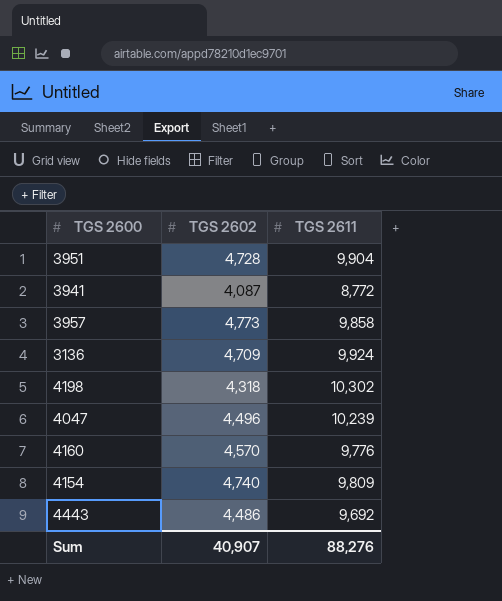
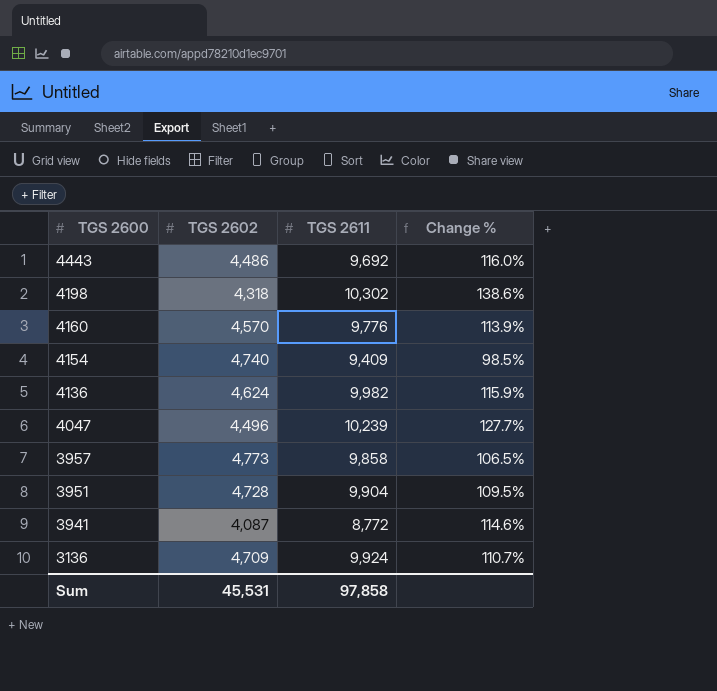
row order: none -> TGS 2600 descending
column Change % | formula: none -> ([TGS 2611] - [TGS 2602]) / [TGS 2602]
4154 | TGS 2611: 9,809 -> 9,409
row 4136: none -> 4,624 | 9,982 | 115.9%
Sum | TGS 2602: 40,907 -> 45,531
Sum | TGS 2611: 88,276 -> 97,858

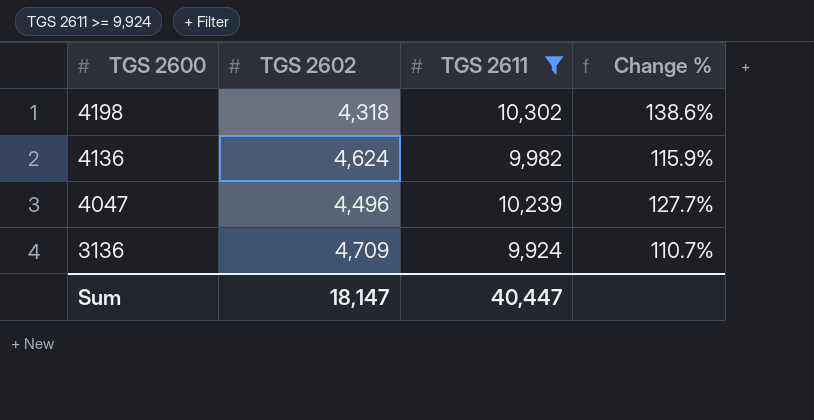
filter: none -> TGS 2611 >= 9,924
Sum | TGS 2602: 45,531 -> 18,147
Sum | TGS 2611: 97,858 -> 40,447

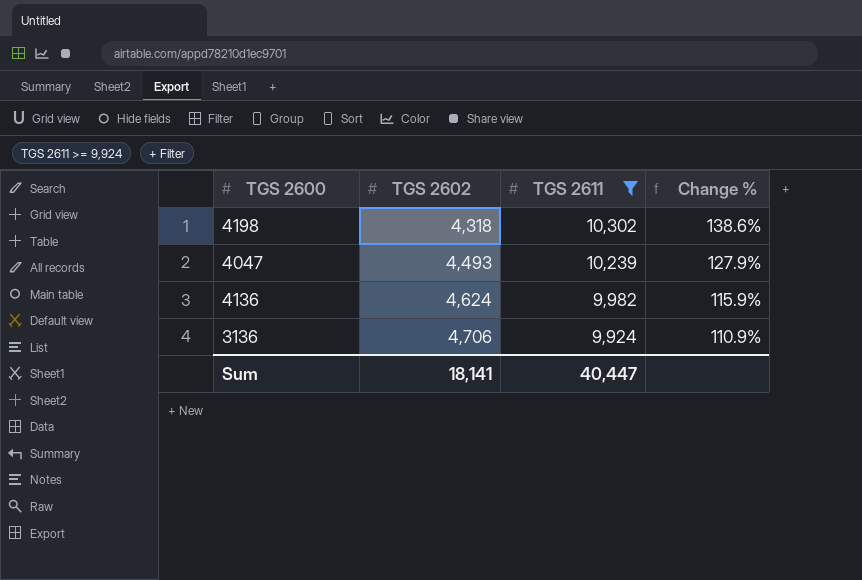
row order: TGS 2600 descending -> TGS 2602 ascending
4047 | TGS 2602: 4,496 -> 4,493
4047 | Change %: 127.7% -> 127.9%
3136 | TGS 2602: 4,709 -> 4,706
3136 | Change %: 110.7% -> 110.9%
Sum | TGS 2602: 18,147 -> 18,141

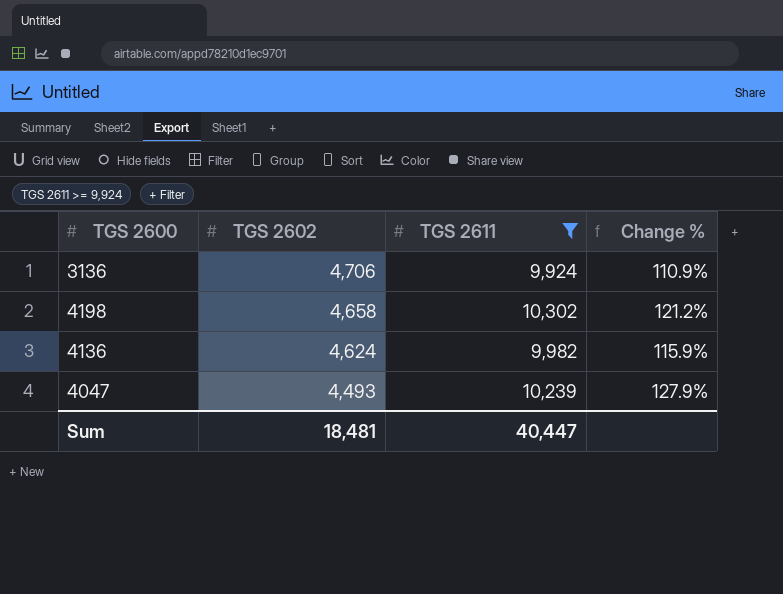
row order: TGS 2602 ascending -> TGS 2602 descending
4198 | TGS 2602: 4,318 -> 4,658
4198 | Change %: 138.6% -> 121.2%
Sum | TGS 2602: 18,141 -> 18,481

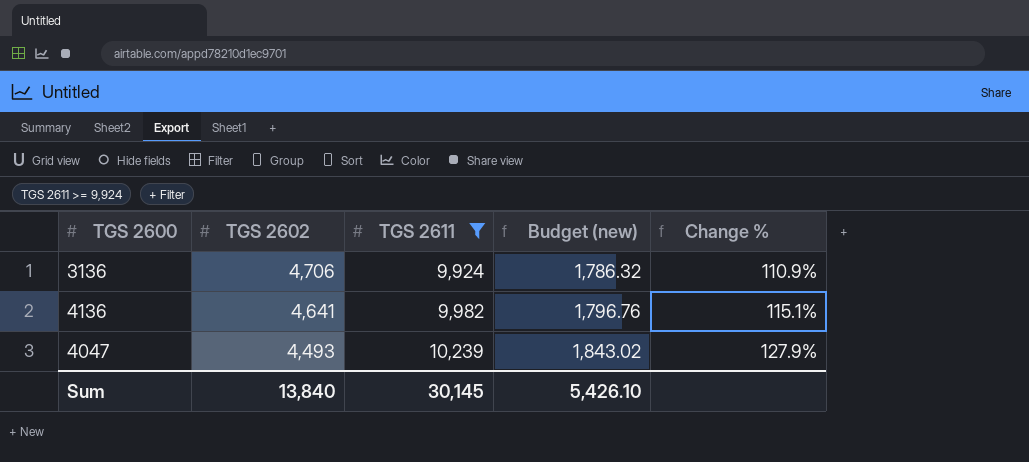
column Budget (new) | formula: none -> [TGS 2611] * 0.18
row 4198: 4,658 | 10,302 | 121.2% -> none
4136 | TGS 2602: 4,624 -> 4,641
4136 | Change %: 115.9% -> 115.1%
Sum | TGS 2602: 18,481 -> 13,840
Sum | TGS 2611: 40,447 -> 30,145

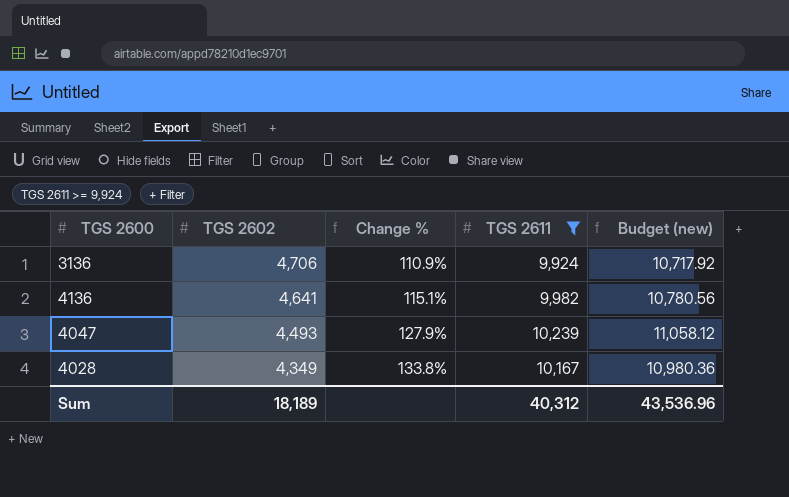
column Change % | position: 5 -> 3
column Budget (new) | formula: [TGS 2611] * 0.18 -> [TGS 2611] * 1.08
row 4028: none -> 4,349 | 133.8% | 10,167 | 10,980.36
Sum | TGS 2602: 13,840 -> 18,189
Sum | TGS 2611: 30,145 -> 40,312
Sum | Budget (new): 5,426.10 -> 43,536.96

